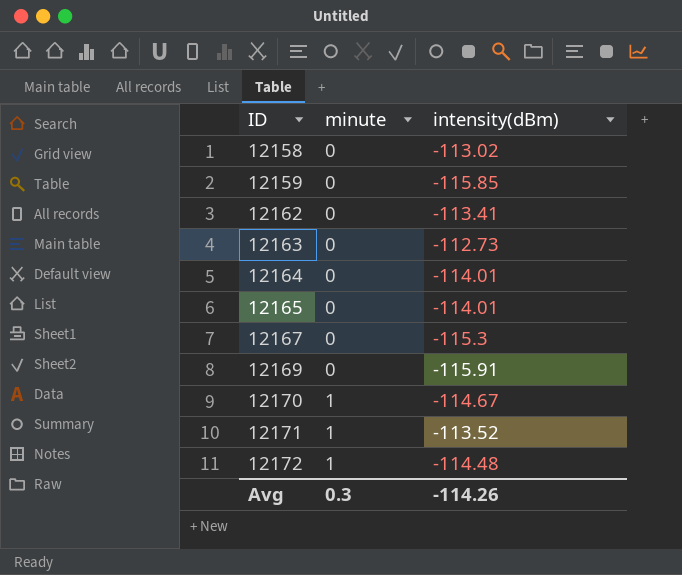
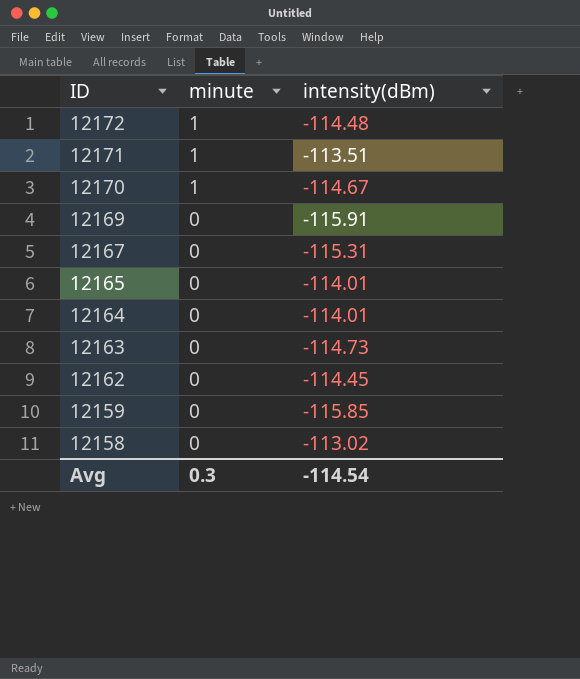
row order: ID ascending -> ID descending
12171 | intensity(dBm): -113.52 -> -113.51
12167 | intensity(dBm): -115.3 -> -115.31
12163 | intensity(dBm): -112.73 -> -114.73
12162 | intensity(dBm): -113.41 -> -114.45
Avg | intensity(dBm): -114.26 -> -114.54

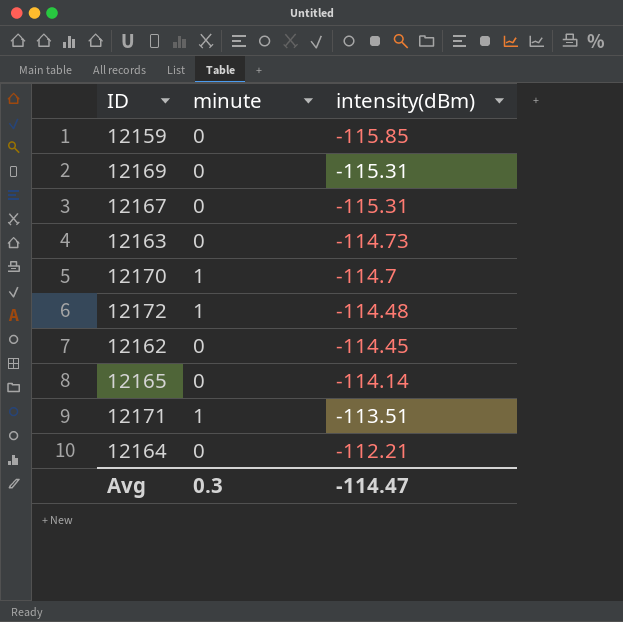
row order: ID descending -> intensity(dBm) ascending
row 12158: 0 | -113.02 -> none
12169 | intensity(dBm): -115.91 -> -115.31
12170 | intensity(dBm): -114.67 -> -114.7
12165 | intensity(dBm): -114.01 -> -114.14
12164 | intensity(dBm): -114.01 -> -112.21
Avg | intensity(dBm): -114.54 -> -114.47

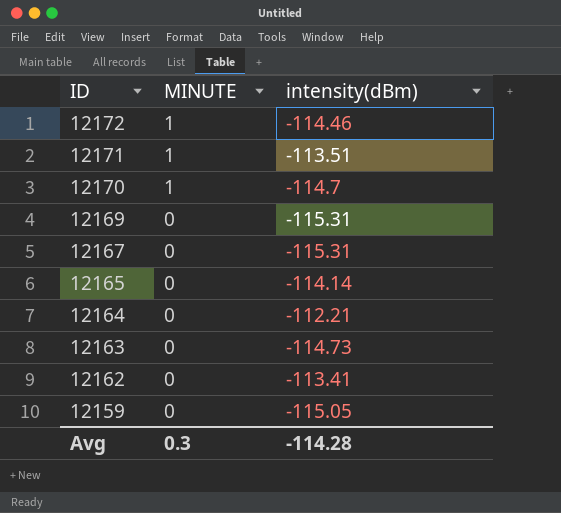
row order: intensity(dBm) ascending -> ID descending
column name: minute -> MINUTE
12172 | intensity(dBm): -114.48 -> -114.46
12162 | intensity(dBm): -114.45 -> -113.41
12159 | intensity(dBm): -115.85 -> -115.05
Avg | intensity(dBm): -114.47 -> -114.28

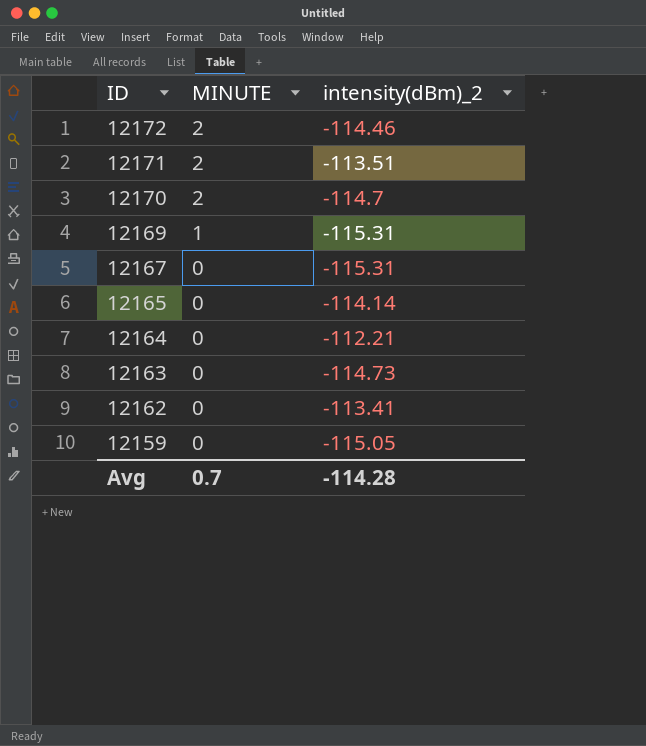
column name: intensity(dBm) -> intensity(dBm)_2
12172 | MINUTE: 1 -> 2
12171 | MINUTE: 1 -> 2
12170 | MINUTE: 1 -> 2
12169 | MINUTE: 0 -> 1
Avg | MINUTE: 0.3 -> 0.7

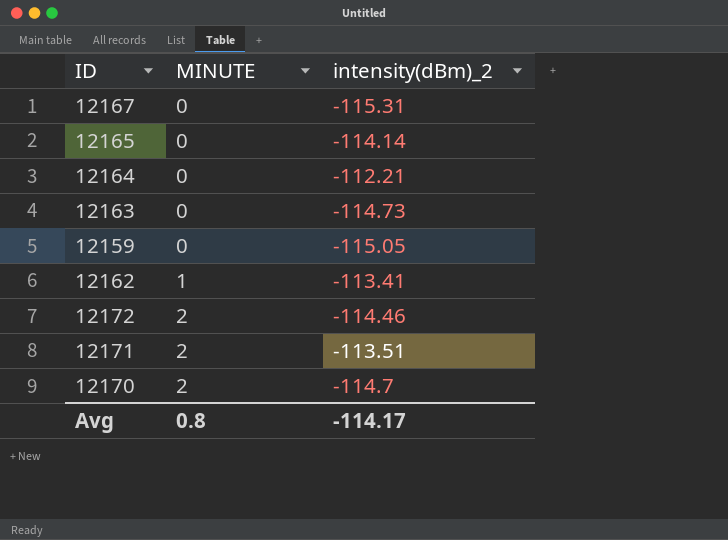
row order: ID descending -> MINUTE ascending
row 12169: 1 | -115.31 -> none
12162 | MINUTE: 0 -> 1
Avg | MINUTE: 0.7 -> 0.8
Avg | intensity(dBm)_2: -114.28 -> -114.17

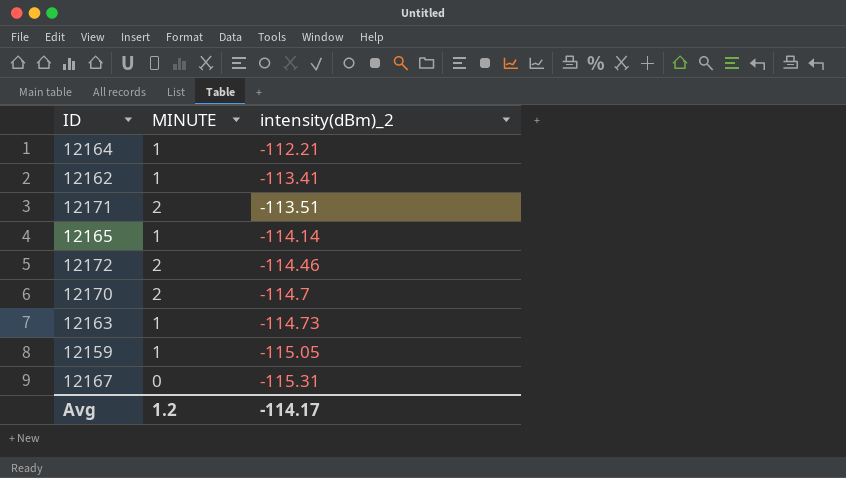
row order: MINUTE ascending -> intensity(dBm)_2 descending
12164 | MINUTE: 0 -> 1
12165 | MINUTE: 0 -> 1
12163 | MINUTE: 0 -> 1
12159 | MINUTE: 0 -> 1
Avg | MINUTE: 0.8 -> 1.2

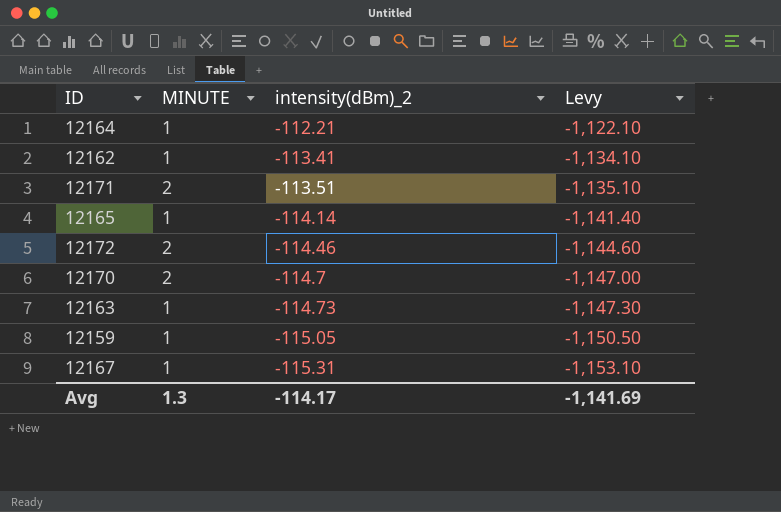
column Levy | formula: none -> [intensity(dBm)_2] * 10
12167 | MINUTE: 0 -> 1
Avg | MINUTE: 1.2 -> 1.3

